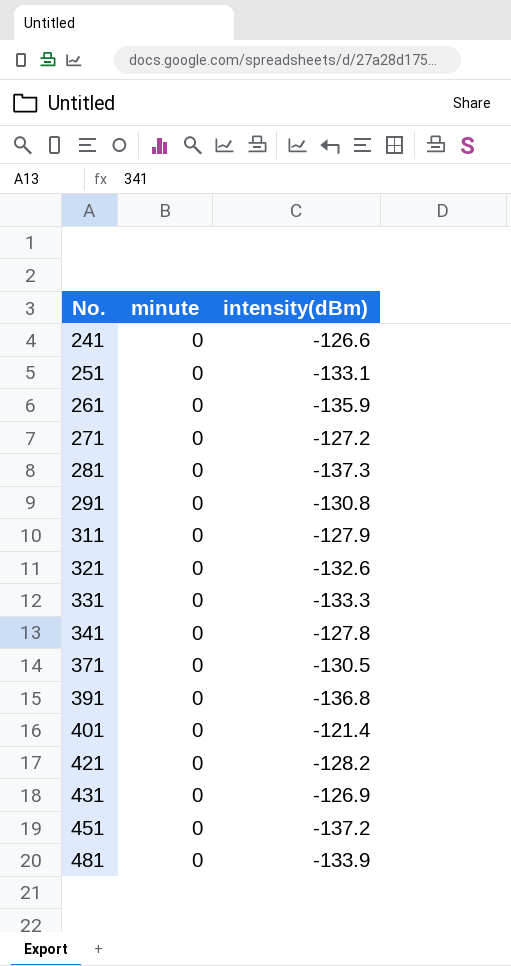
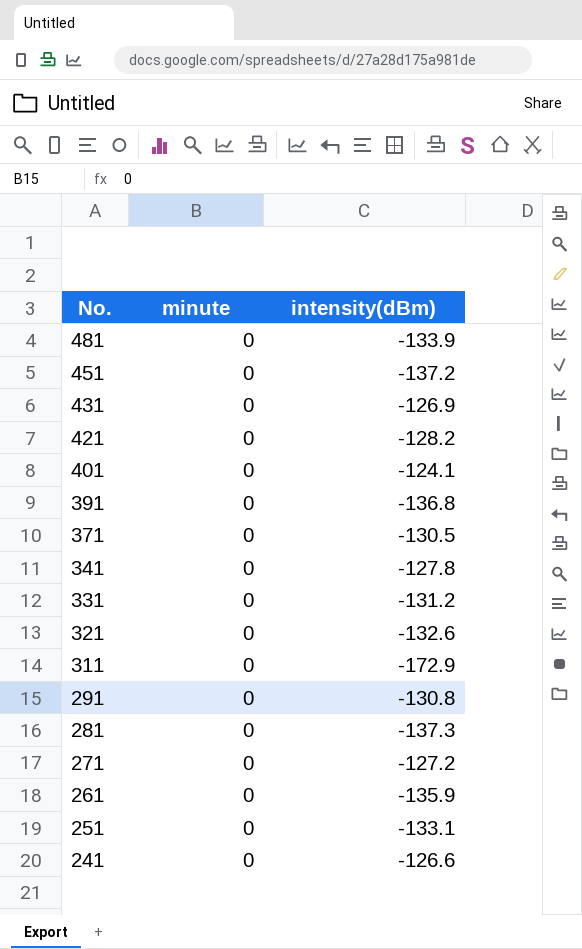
row order: No. ascending -> No. descending
401 | intensity(dBm): -121.4 -> -124.1
331 | intensity(dBm): -133.3 -> -131.2
311 | intensity(dBm): -127.9 -> -172.9

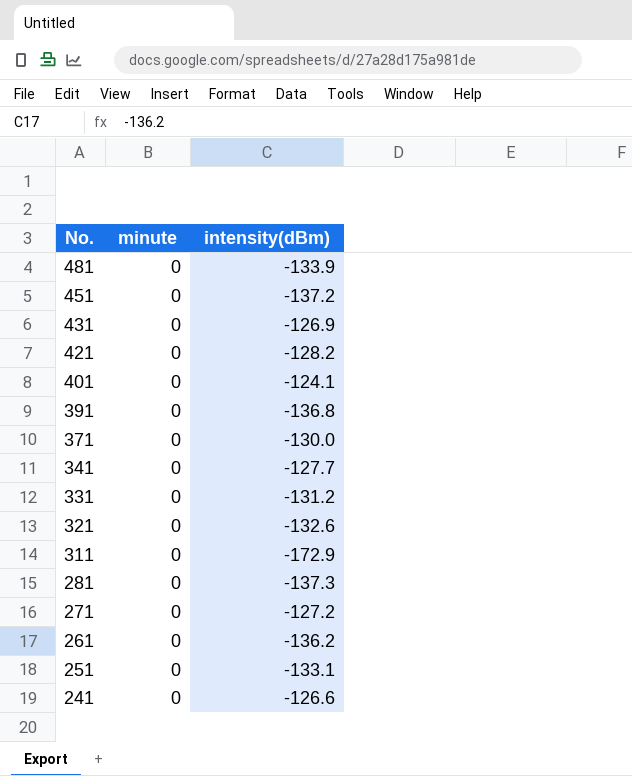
row 291: 0 | -130.8 -> none
371 | intensity(dBm): -130.5 -> -130.0
341 | intensity(dBm): -127.8 -> -127.7
261 | intensity(dBm): -135.9 -> -136.2

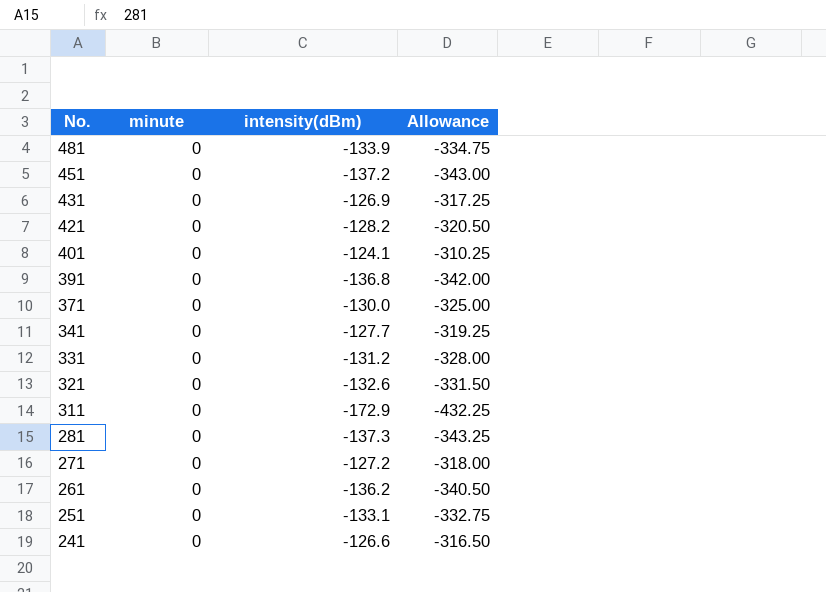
column Allowance | formula: none -> [intensity(dBm)] * 2.5

